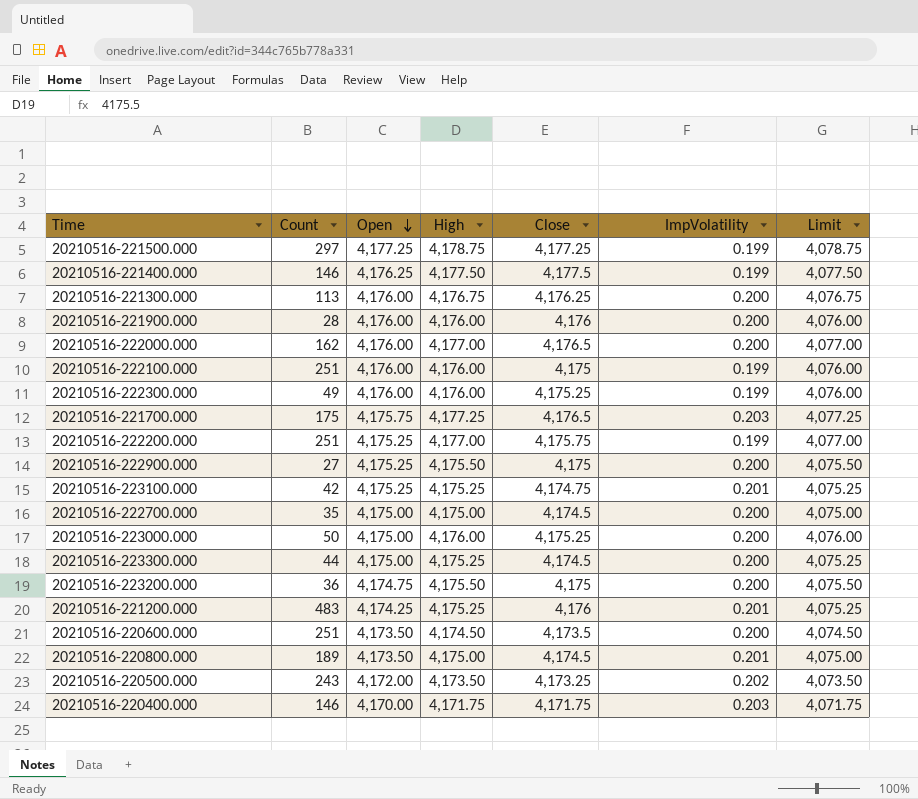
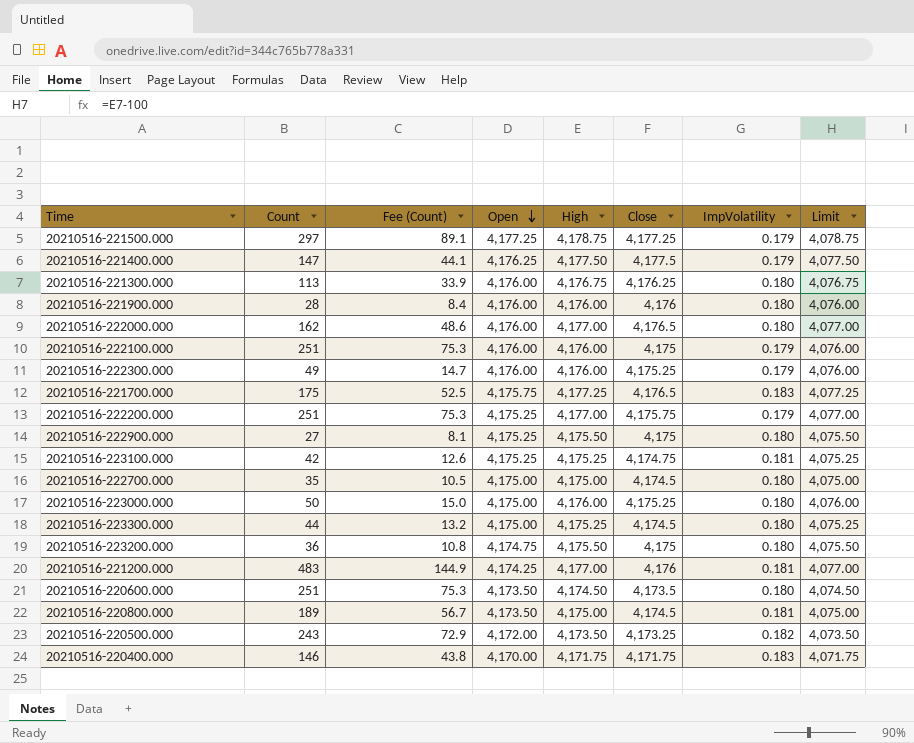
column Fee (Count) | formula: none -> [Count] * 0.3
20210516-221500.000 | ImpVolatility: 0.199 -> 0.179
20210516-221400.000 | Count: 146 -> 147
20210516-221400.000 | ImpVolatility: 0.199 -> 0.179
20210516-221300.000 | ImpVolatility: 0.200 -> 0.180
20210516-221900.000 | ImpVolatility: 0.200 -> 0.180
20210516-222000.000 | ImpVolatility: 0.200 -> 0.180
20210516-222100.000 | ImpVolatility: 0.199 -> 0.179
20210516-222300.000 | ImpVolatility: 0.199 -> 0.179
20210516-221700.000 | ImpVolatility: 0.203 -> 0.183
20210516-222200.000 | ImpVolatility: 0.199 -> 0.179
20210516-222900.000 | ImpVolatility: 0.200 -> 0.180
20210516-223100.000 | ImpVolatility: 0.201 -> 0.181
20210516-222700.000 | ImpVolatility: 0.200 -> 0.180
20210516-223000.000 | ImpVolatility: 0.200 -> 0.180
20210516-223300.000 | ImpVolatility: 0.200 -> 0.180
20210516-223200.000 | ImpVolatility: 0.200 -> 0.180
20210516-221200.000 | High: 4,175.25 -> 4,177.00
20210516-221200.000 | ImpVolatility: 0.201 -> 0.181
20210516-221200.000 | Limit: 4,075.25 -> 4,077.00
20210516-220600.000 | ImpVolatility: 0.200 -> 0.180
20210516-220800.000 | ImpVolatility: 0.201 -> 0.181
20210516-220500.000 | ImpVolatility: 0.202 -> 0.182
20210516-220400.000 | ImpVolatility: 0.203 -> 0.183

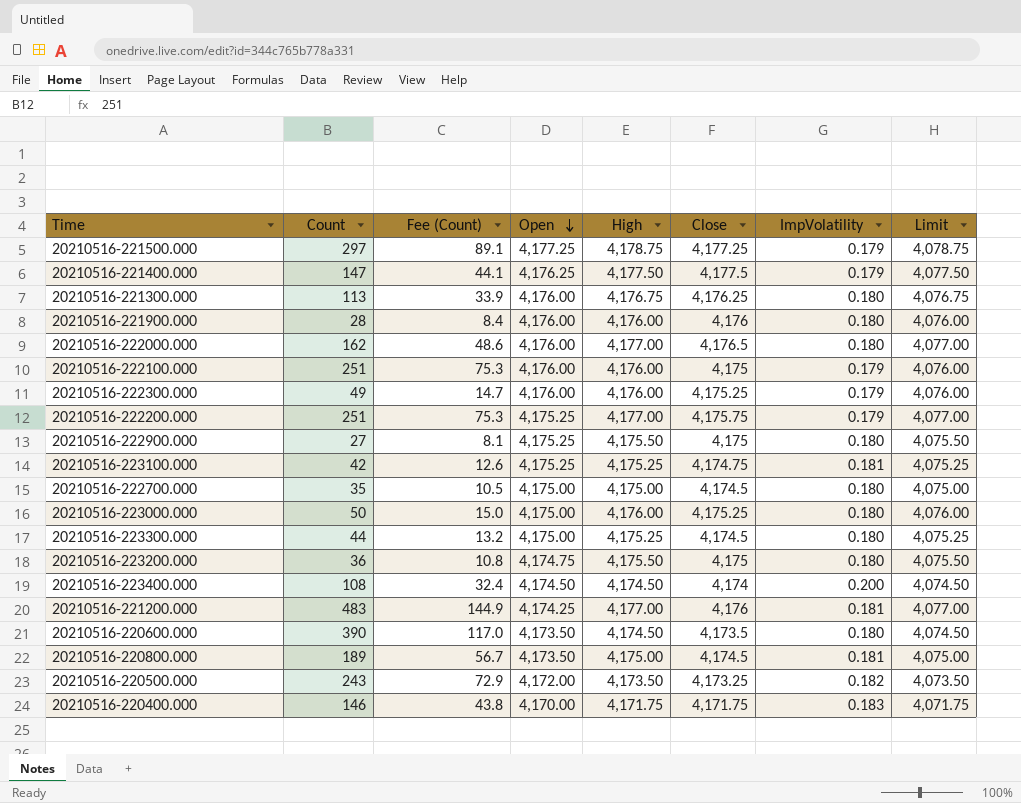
row 20210516-221700.000: 175 | 52.5 | 4,175.75 | 4,177.25 | 4,176.5 | 0.183 | 4,077.25 -> none
row 20210516-223400.000: none -> 108 | 32.4 | 4,174.50 | 4,174.50 | 4,174 | 0.200 | 4,074.50
20210516-220600.000 | Count: 251 -> 390
20210516-220600.000 | Fee (Count): 75.3 -> 117.0

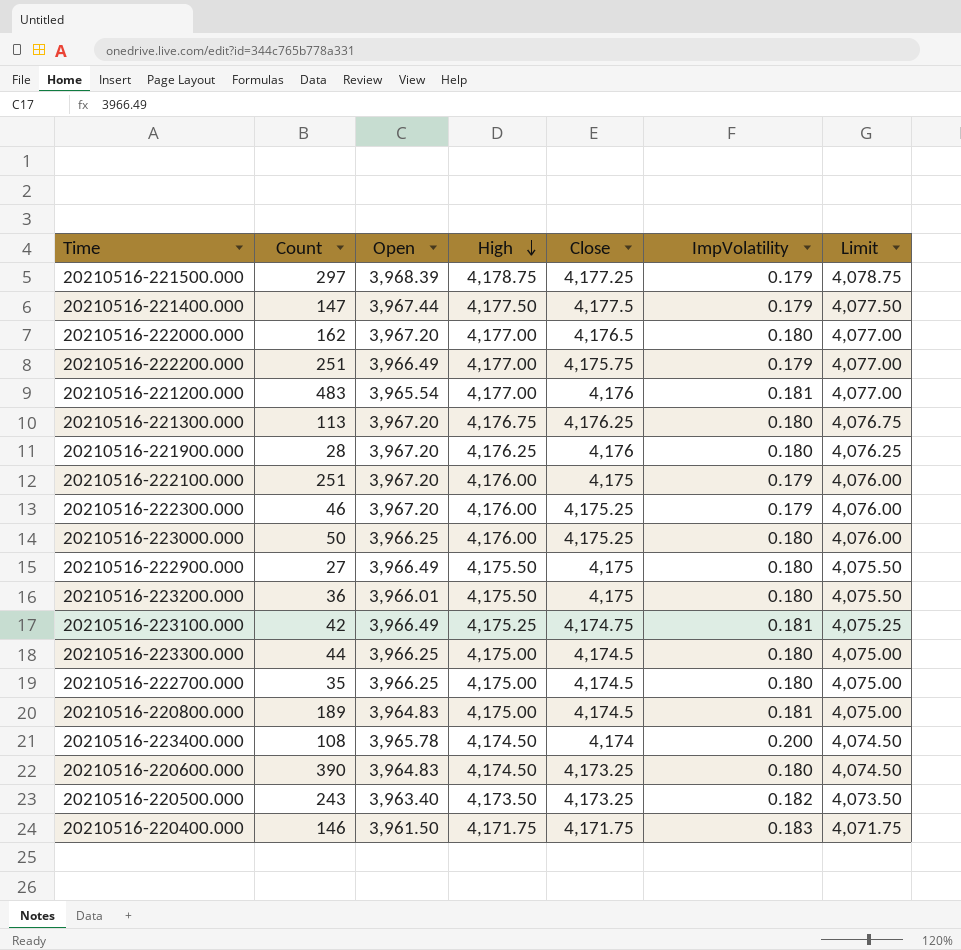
row order: Open descending -> High descending
column Fee (Count) | formula: [Count] * 0.3 -> none
20210516-221500.000 | Open: 4,177.25 -> 3,968.39
20210516-221400.000 | Open: 4,176.25 -> 3,967.44
20210516-222000.000 | Open: 4,176.00 -> 3,967.20
20210516-222200.000 | Open: 4,175.25 -> 3,966.49
20210516-221200.000 | Open: 4,174.25 -> 3,965.54
20210516-221300.000 | Open: 4,176.00 -> 3,967.20
20210516-221900.000 | Open: 4,176.00 -> 3,967.20
20210516-221900.000 | High: 4,176.00 -> 4,176.25
20210516-221900.000 | Limit: 4,076.00 -> 4,076.25
20210516-222100.000 | Open: 4,176.00 -> 3,967.20
20210516-222300.000 | Count: 49 -> 46
20210516-222300.000 | Open: 4,176.00 -> 3,967.20
20210516-223000.000 | Open: 4,175.00 -> 3,966.25
20210516-222900.000 | Open: 4,175.25 -> 3,966.49
20210516-223200.000 | Open: 4,174.75 -> 3,966.01
20210516-223100.000 | Open: 4,175.25 -> 3,966.49
20210516-223300.000 | Open: 4,175.00 -> 3,966.25
20210516-223300.000 | High: 4,175.25 -> 4,175.00
20210516-223300.000 | Limit: 4,075.25 -> 4,075.00
20210516-222700.000 | Open: 4,175.00 -> 3,966.25
20210516-220800.000 | Open: 4,173.50 -> 3,964.83
20210516-223400.000 | Open: 4,174.50 -> 3,965.78
20210516-220600.000 | Open: 4,173.50 -> 3,964.83
20210516-220600.000 | Close: 4,173.5 -> 4,173.25
20210516-220500.000 | Open: 4,172.00 -> 3,963.40
20210516-220400.000 | Open: 4,170.00 -> 3,961.50

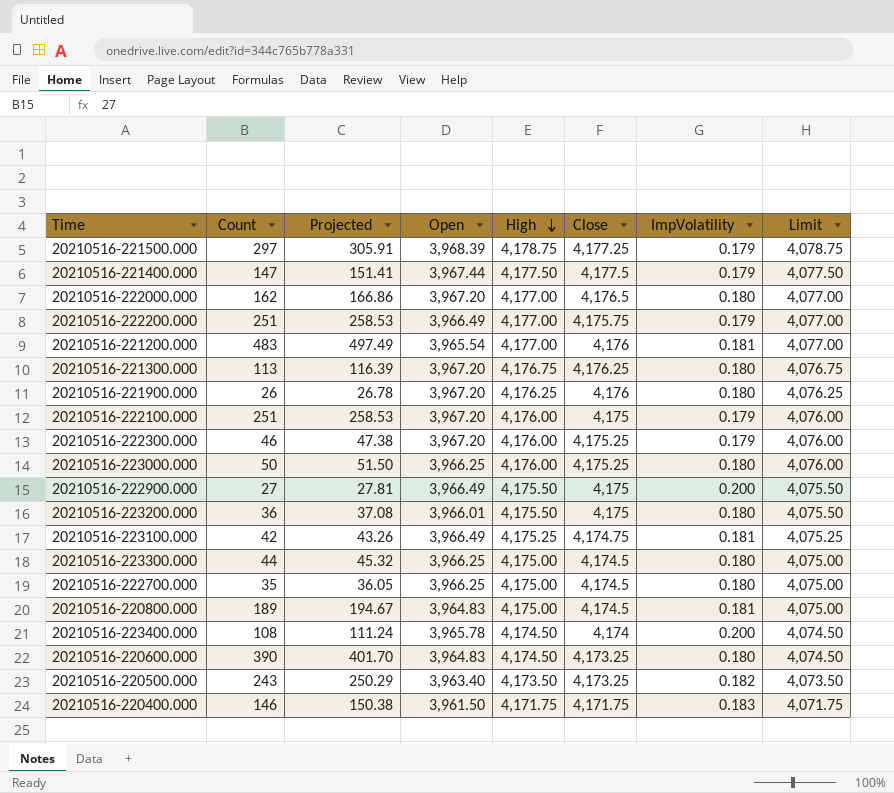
column Projected | formula: none -> [Count] * 1.03
20210516-221900.000 | Count: 28 -> 26
20210516-222900.000 | ImpVolatility: 0.180 -> 0.200

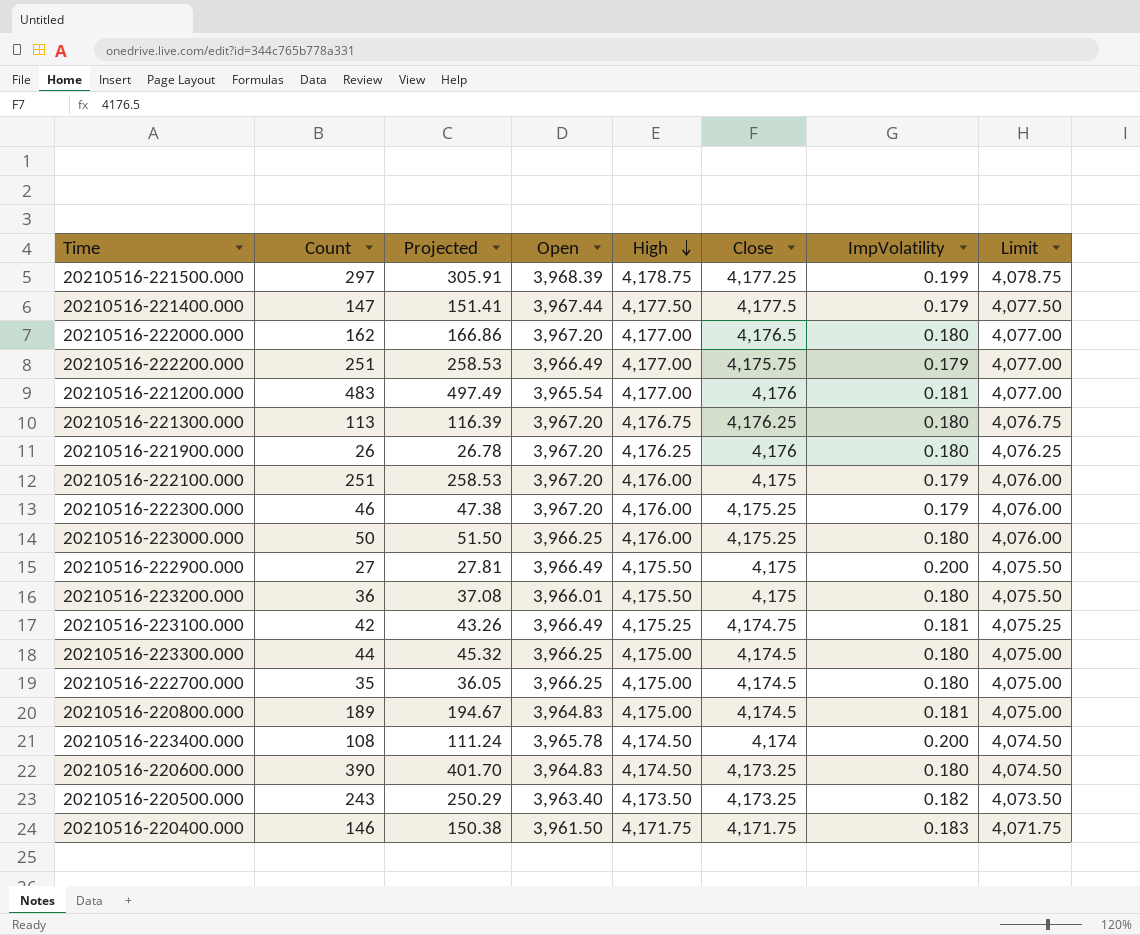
20210516-221500.000 | ImpVolatility: 0.179 -> 0.199

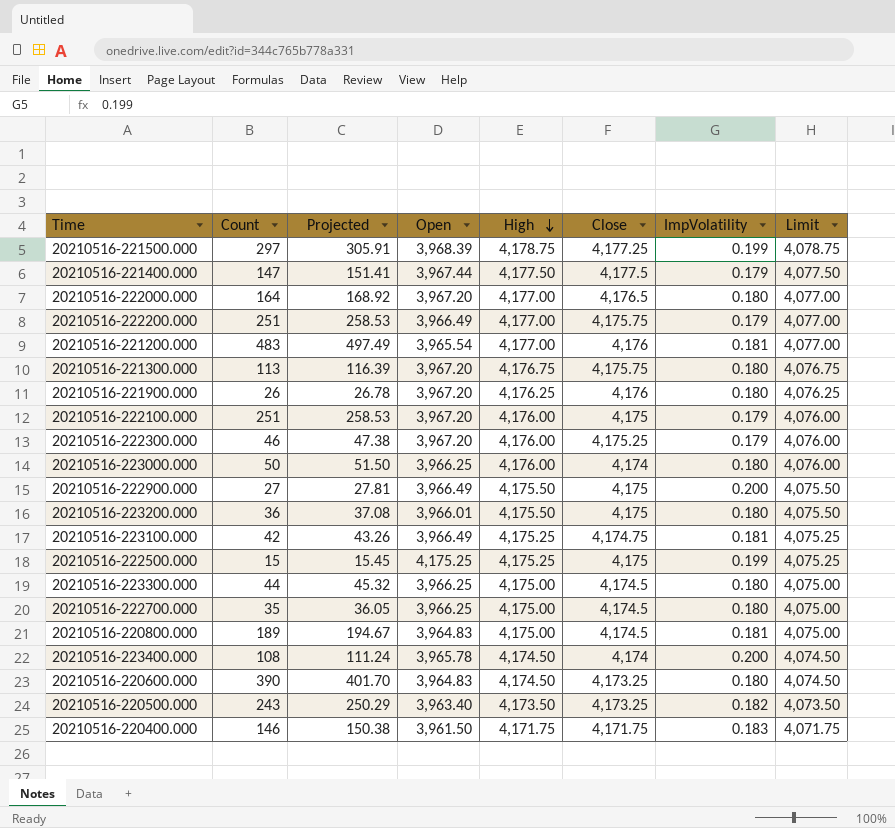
20210516-222000.000 | Count: 162 -> 164
20210516-222000.000 | Projected: 166.86 -> 168.92
20210516-221300.000 | Close: 4,176.25 -> 4,175.75
20210516-223000.000 | Close: 4,175.25 -> 4,174
row 20210516-222500.000: none -> 15 | 15.45 | 4,175.25 | 4,175.25 | 4,175 | 0.199 | 4,075.25

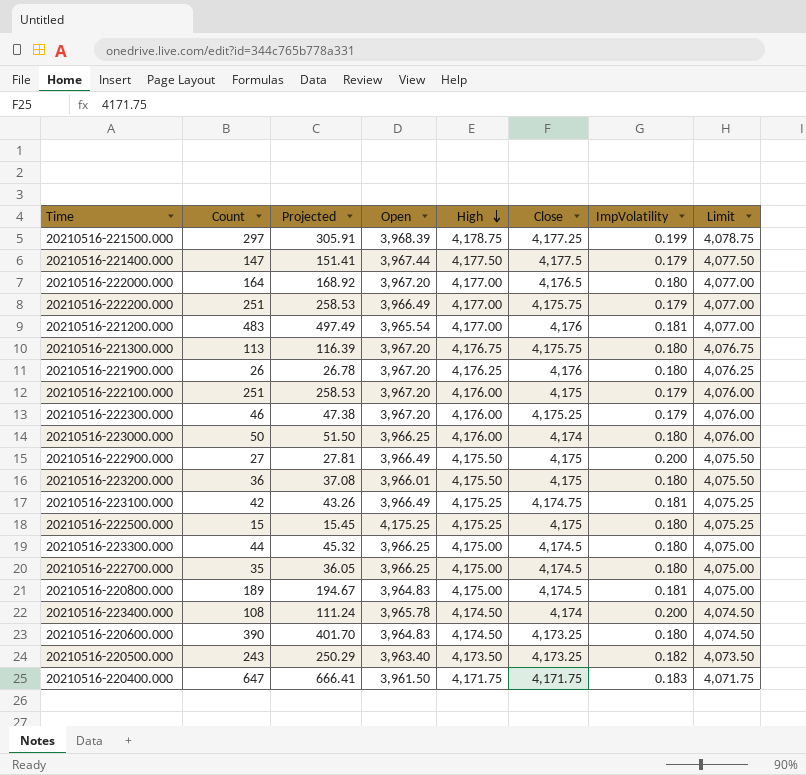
20210516-222500.000 | ImpVolatility: 0.199 -> 0.180
20210516-220400.000 | Count: 146 -> 647
20210516-220400.000 | Projected: 150.38 -> 666.41

